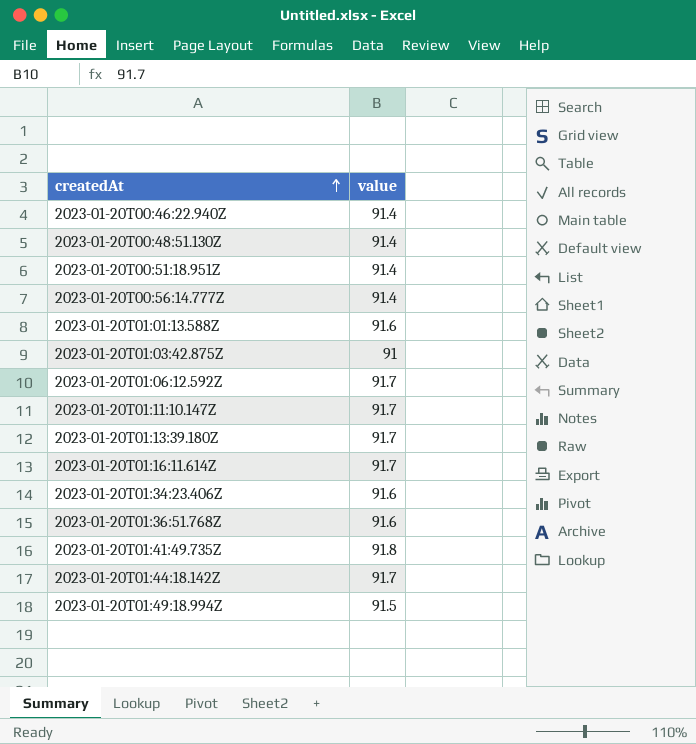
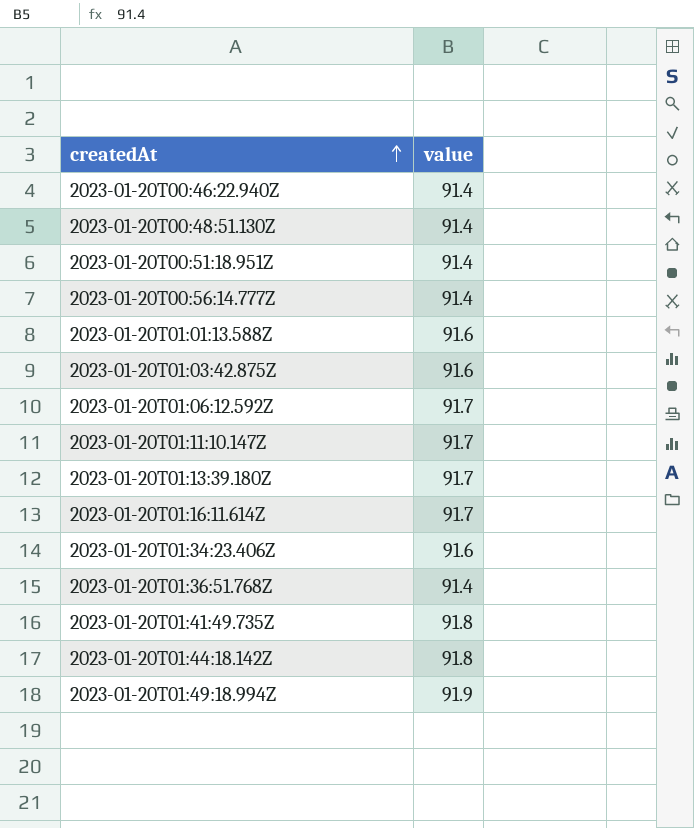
2023-01-20T01:03:42.875Z | value: 91 -> 91.6
2023-01-20T01:36:51.768Z | value: 91.6 -> 91.4
2023-01-20T01:44:18.142Z | value: 91.7 -> 91.8
2023-01-20T01:49:18.994Z | value: 91.5 -> 91.9

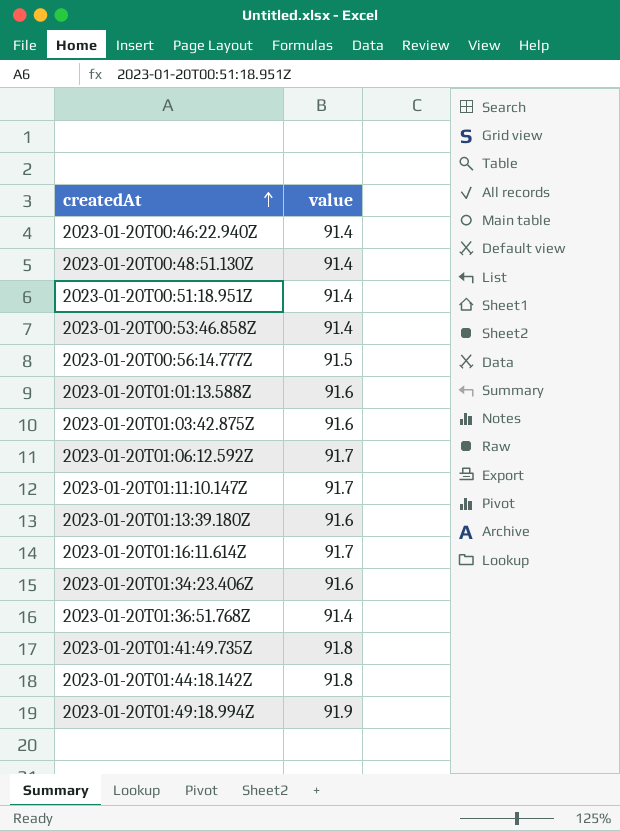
row 2023-01-20T00:53:46.858Z: none -> 91.4
2023-01-20T00:56:14.777Z | value: 91.4 -> 91.5
2023-01-20T01:13:39.180Z | value: 91.7 -> 91.6

